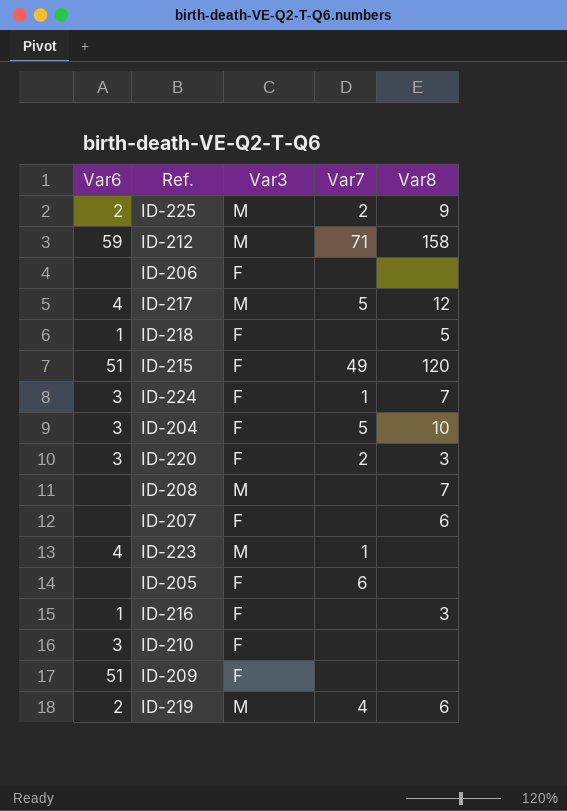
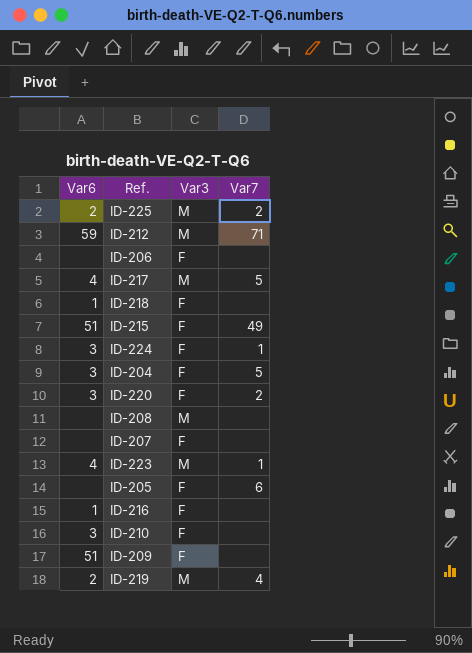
column Var8 | position: 5 -> none

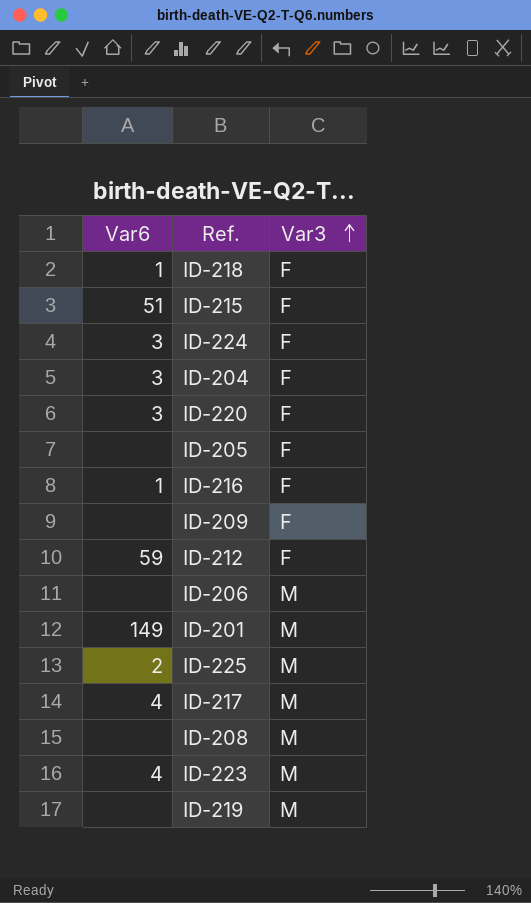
row order: none -> Var3 ascending
column Var7 | position: 4 -> none
row ID-207: none | F | none -> none
row ID-210: 3 | F | none -> none
ID-209 | Var6: 51 -> none
ID-212 | Var3: M -> F
ID-206 | Var3: F -> M
row ID-201: none -> 149 | M
ID-219 | Var6: 2 -> none

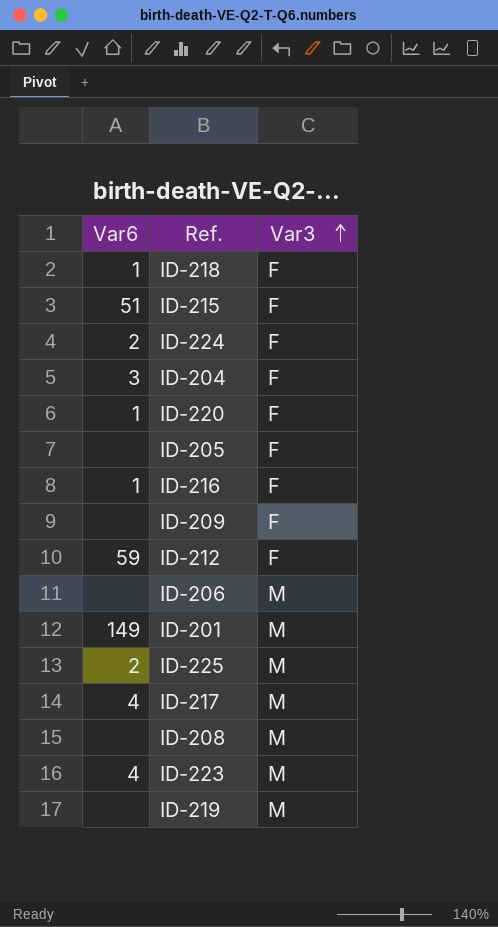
ID-224 | Var6: 3 -> 2
ID-220 | Var6: 3 -> 1

